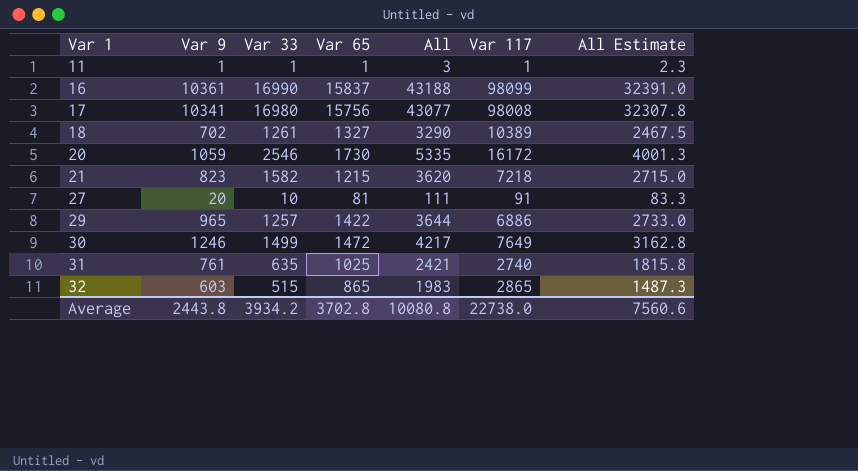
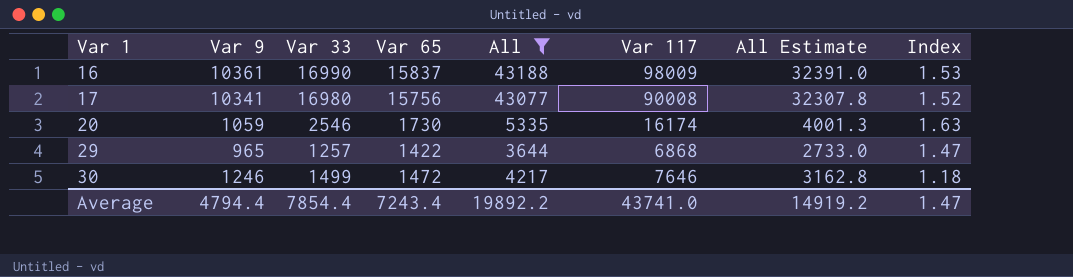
filter: none -> All >= 3644
column Index | formula: none -> [Var 65] / [Var 9]
16 | Var 117: 98099 -> 98009
17 | Var 117: 98008 -> 90008
20 | Var 117: 16172 -> 16174
29 | Var 117: 6886 -> 6868
30 | Var 117: 7649 -> 7646
Average | Var 9: 2443.8 -> 4794.4
Average | Var 33: 3934.2 -> 7854.4
Average | Var 65: 3702.8 -> 7243.4
Average | All: 10080.8 -> 19892.2
Average | Var 117: 22738.0 -> 43741.0
Average | All Estimate: 7560.6 -> 14919.2

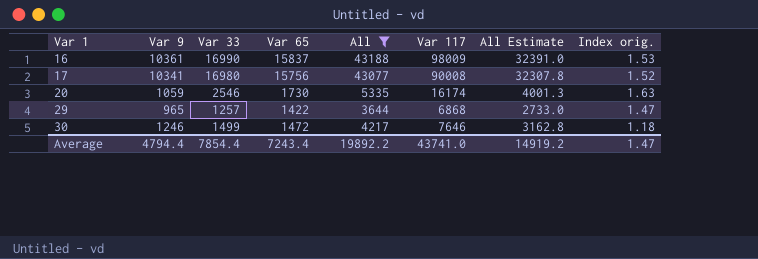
column name: Index -> Index orig.

